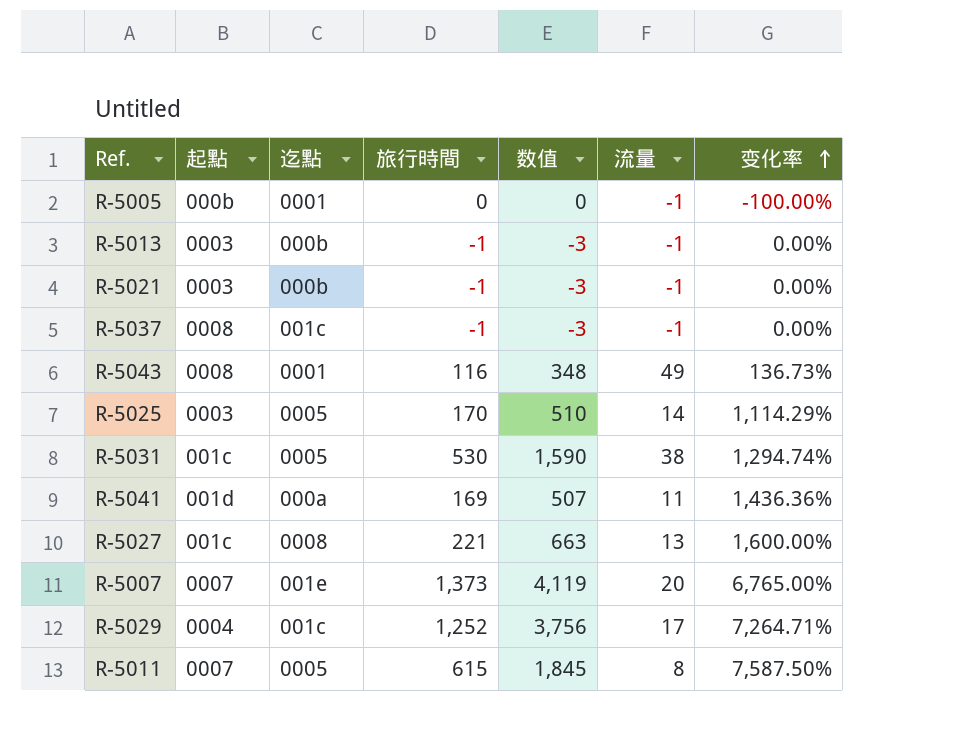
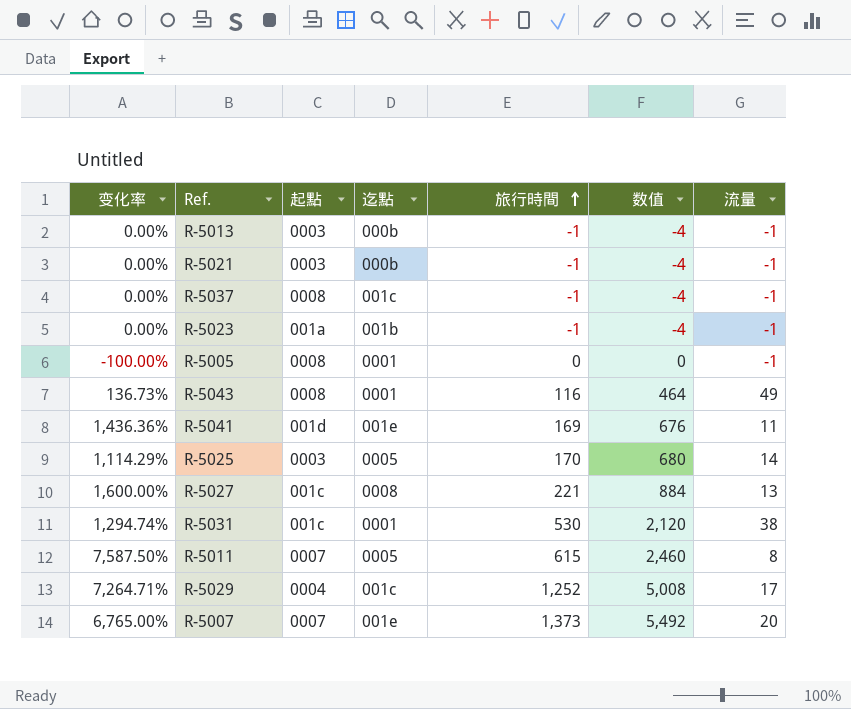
row order: 变化率 ascending -> 旅行時間 ascending
column 变化率 | position: 7 -> 1
column 数值 | formula: [旅行時間] * 3 -> [旅行時間] * 4
row R-5023: none -> 0.00% | 001a | 001b | -1 | -4 | -1
R-5005 | 起點: 000b -> 0008
R-5041 | 迄點: 000a -> 001e
R-5031 | 迄點: 0005 -> 0001

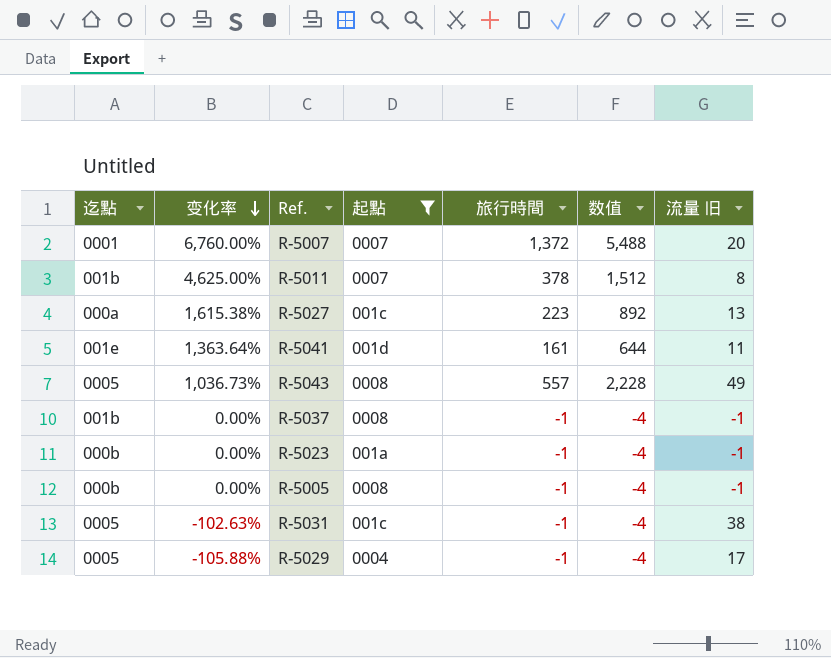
filter: none -> 起點 != 0003
row order: 旅行時間 ascending -> 变化率 descending
column 迄點 | position: 4 -> 1
column name: 流量 -> 流量 旧
R-5007 | 迄點: 001e -> 0001
R-5007 | 变化率: 6,765.00% -> 6,760.00%
R-5007 | 旅行時間: 1,373 -> 1,372
R-5007 | 数值: 5,492 -> 5,488
R-5011 | 迄點: 0005 -> 001b
R-5011 | 变化率: 7,587.50% -> 4,625.00%
R-5011 | 旅行時間: 615 -> 378
R-5011 | 数值: 2,460 -> 1,512
R-5027 | 迄點: 0008 -> 000a
R-5027 | 变化率: 1,600.00% -> 1,615.38%
R-5027 | 旅行時間: 221 -> 223
R-5027 | 数值: 884 -> 892
R-5041 | 变化率: 1,436.36% -> 1,363.64%
R-5041 | 旅行時間: 169 -> 161
R-5041 | 数值: 676 -> 644
R-5043 | 迄點: 0001 -> 0005
R-5043 | 变化率: 136.73% -> 1,036.73%
R-5043 | 旅行時間: 116 -> 557
R-5043 | 数值: 464 -> 2,228
R-5037 | 迄點: 001c -> 001b
R-5023 | 迄點: 001b -> 000b
R-5005 | 迄點: 0001 -> 000b
R-5005 | 变化率: -100.00% -> 0.00%
R-5005 | 旅行時間: 0 -> -1
R-5005 | 数值: 0 -> -4
R-5031 | 迄點: 0001 -> 0005
R-5031 | 变化率: 1,294.74% -> -102.63%
R-5031 | 旅行時間: 530 -> -1
R-5031 | 数值: 2,120 -> -4
R-5029 | 迄點: 001c -> 0005
R-5029 | 变化率: 7,264.71% -> -105.88%
R-5029 | 旅行時間: 1,252 -> -1
R-5029 | 数值: 5,008 -> -4

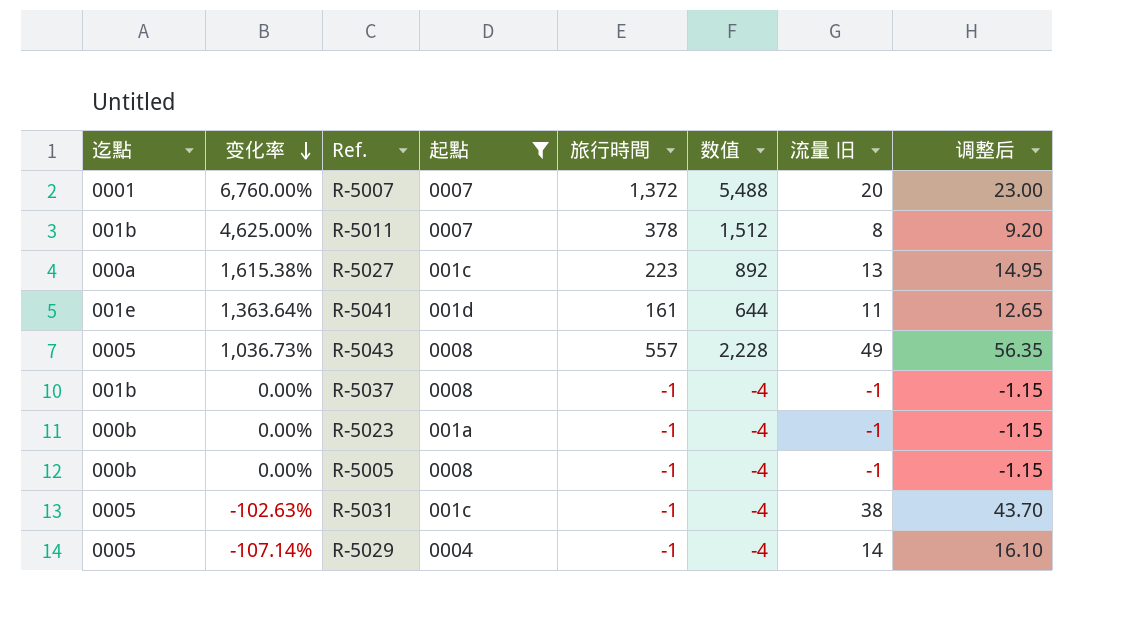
column 调整后 | formula: none -> [流量 旧] * 1.15
R-5029 | 变化率: -105.88% -> -107.14%
R-5029 | 流量 旧: 17 -> 14

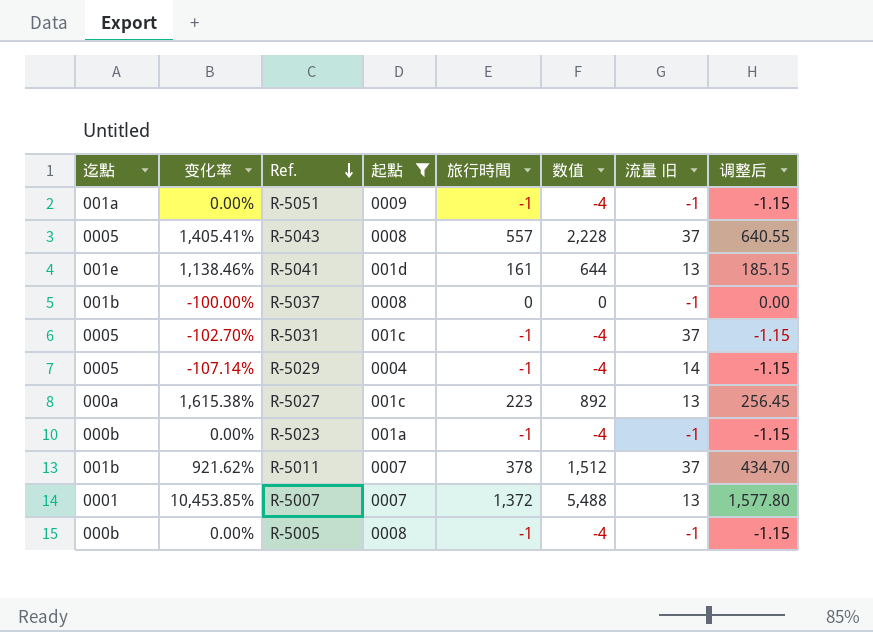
row order: 变化率 descending -> Ref. descending
column 调整后 | formula: [流量 旧] * 1.15 -> [旅行時間] * 1.15
row R-5051: none -> 001a | 0.00% | 0009 | -1 | -4 | -1 | -1.15
R-5043 | 变化率: 1,036.73% -> 1,405.41%
R-5043 | 流量 旧: 49 -> 37
R-5041 | 变化率: 1,363.64% -> 1,138.46%
R-5041 | 流量 旧: 11 -> 13
R-5037 | 变化率: 0.00% -> -100.00%
R-5037 | 旅行時間: -1 -> 0
R-5037 | 数值: -4 -> 0
R-5031 | 变化率: -102.63% -> -102.70%
R-5031 | 流量 旧: 38 -> 37
R-5011 | 变化率: 4,625.00% -> 921.62%
R-5011 | 流量 旧: 8 -> 37
R-5007 | 变化率: 6,760.00% -> 10,453.85%
R-5007 | 流量 旧: 20 -> 13

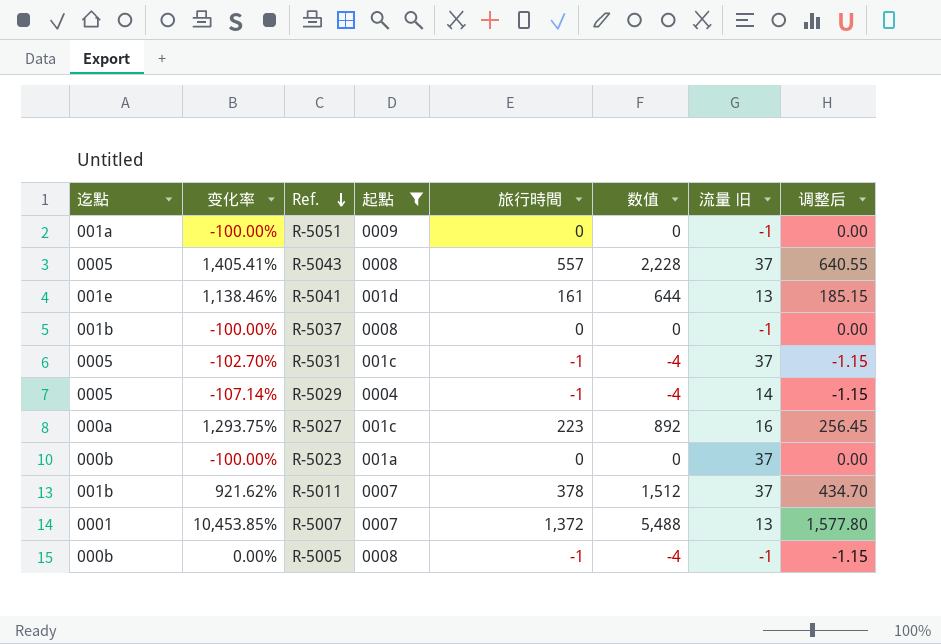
R-5051 | 变化率: 0.00% -> -100.00%
R-5051 | 旅行時間: -1 -> 0
R-5051 | 数值: -4 -> 0
R-5051 | 调整后: -1.15 -> 0.00
R-5027 | 变化率: 1,615.38% -> 1,293.75%
R-5027 | 流量 旧: 13 -> 16
R-5023 | 变化率: 0.00% -> -100.00%
R-5023 | 旅行時間: -1 -> 0
R-5023 | 数值: -4 -> 0
R-5023 | 流量 旧: -1 -> 37
R-5023 | 调整后: -1.15 -> 0.00

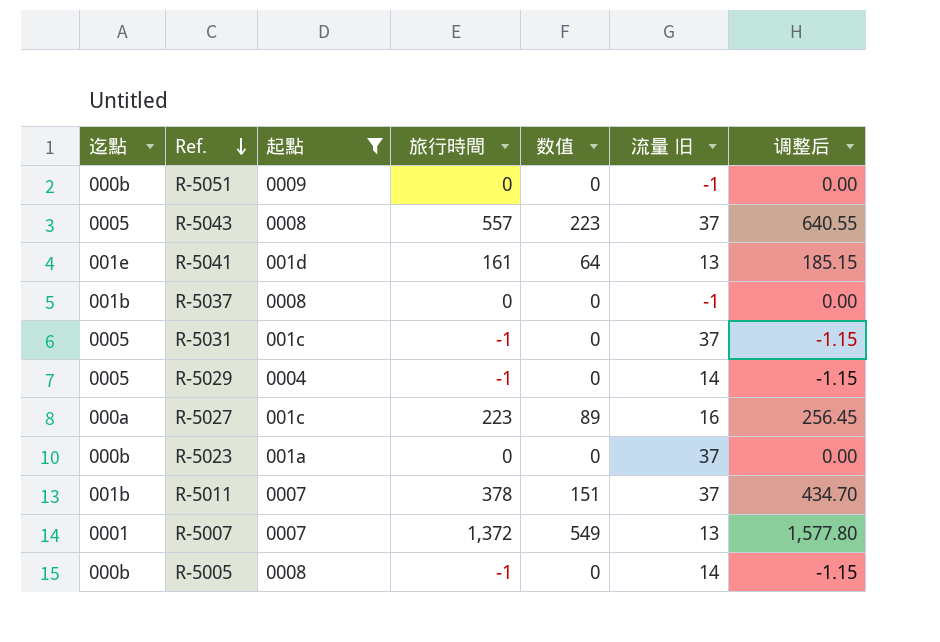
column 变化率 | formula: ([旅行時間] - [流量 旧]) / [流量 旧] -> none
column 数值 | formula: [旅行時間] * 4 -> [旅行時間] * 0.4
R-5051 | 迄點: 001a -> 000b
R-5005 | 流量 旧: -1 -> 14

